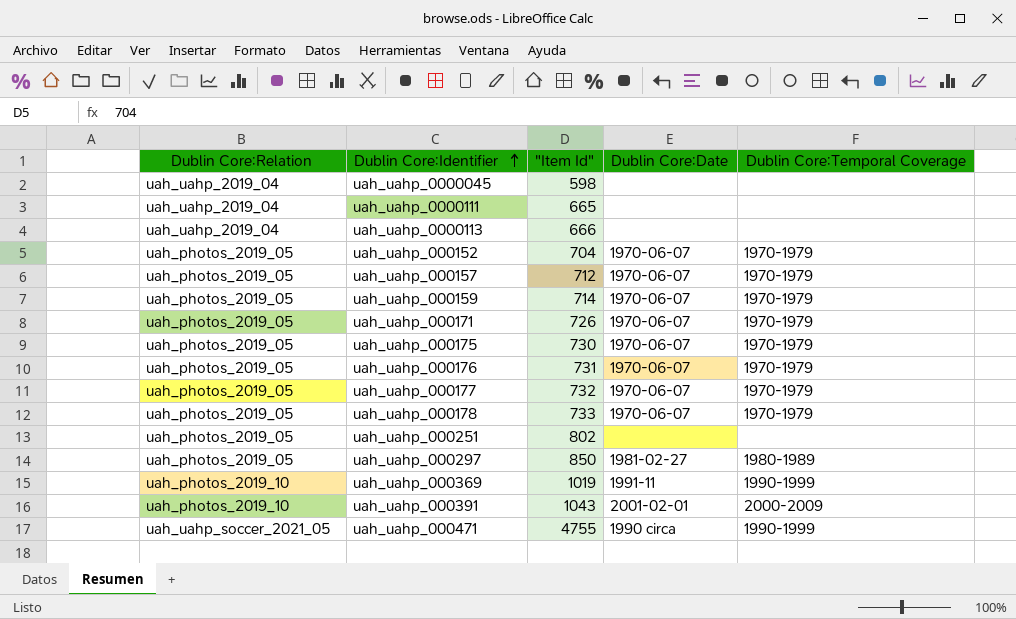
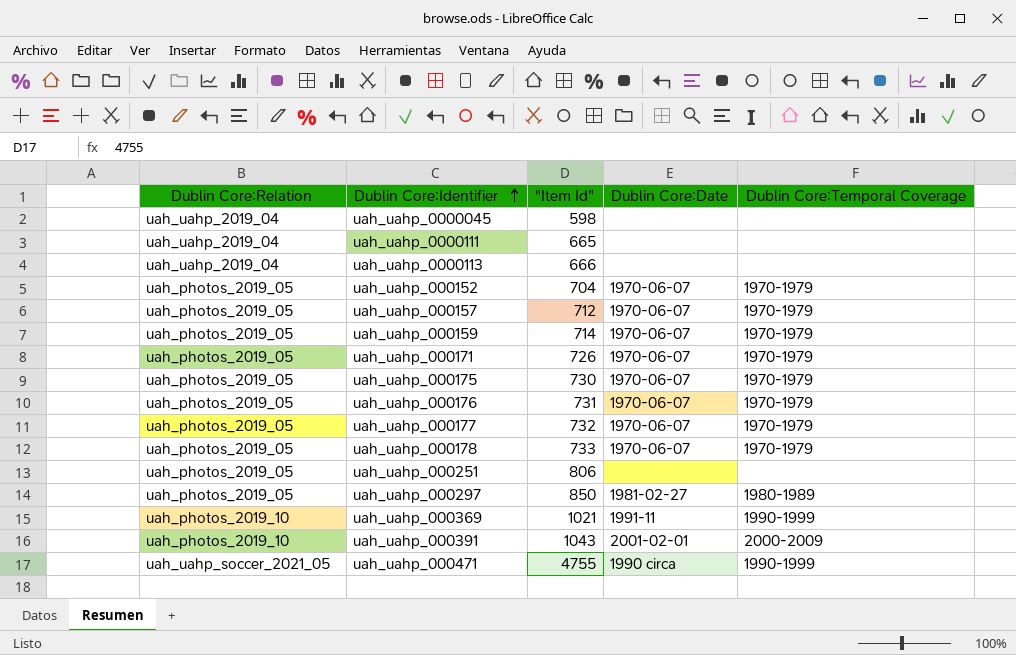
uah_uahp_000251 | "Item Id": 802 -> 806
uah_uahp_000369 | "Item Id": 1019 -> 1021

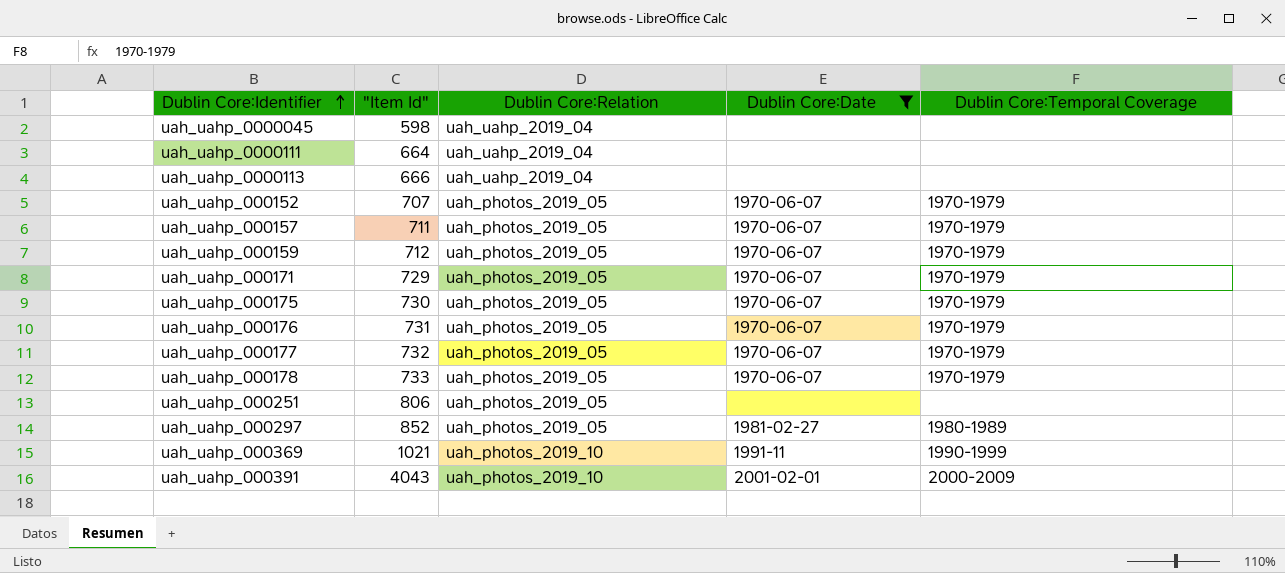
filter: none -> Dublin Core:Date != 1990 circa
column Dublin Core:Relation | position: 1 -> 3
uah_uahp_0000111 | "Item Id": 665 -> 664
uah_uahp_000152 | "Item Id": 704 -> 707
uah_uahp_000157 | "Item Id": 712 -> 711
uah_uahp_000159 | "Item Id": 714 -> 712
uah_uahp_000171 | "Item Id": 726 -> 729
uah_uahp_000297 | "Item Id": 850 -> 852
uah_uahp_000391 | "Item Id": 1043 -> 4043

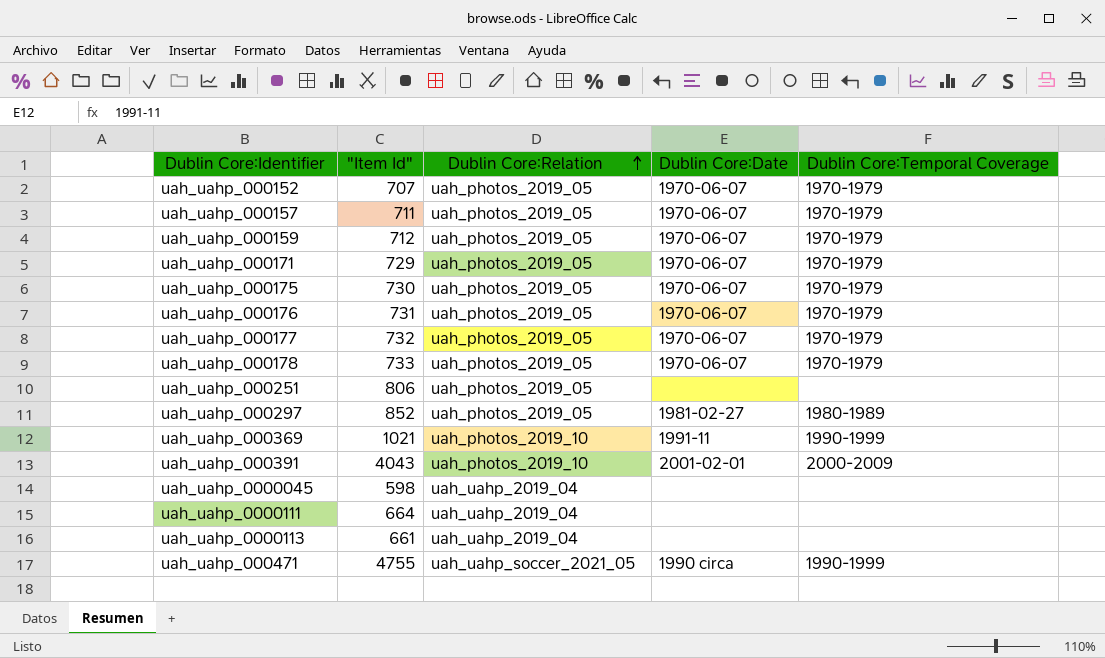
filter: Dublin Core:Date != 1990 circa -> none
row order: Dublin Core:Identifier ascending -> Dublin Core:Relation ascending
uah_uahp_0000113 | "Item Id": 666 -> 661

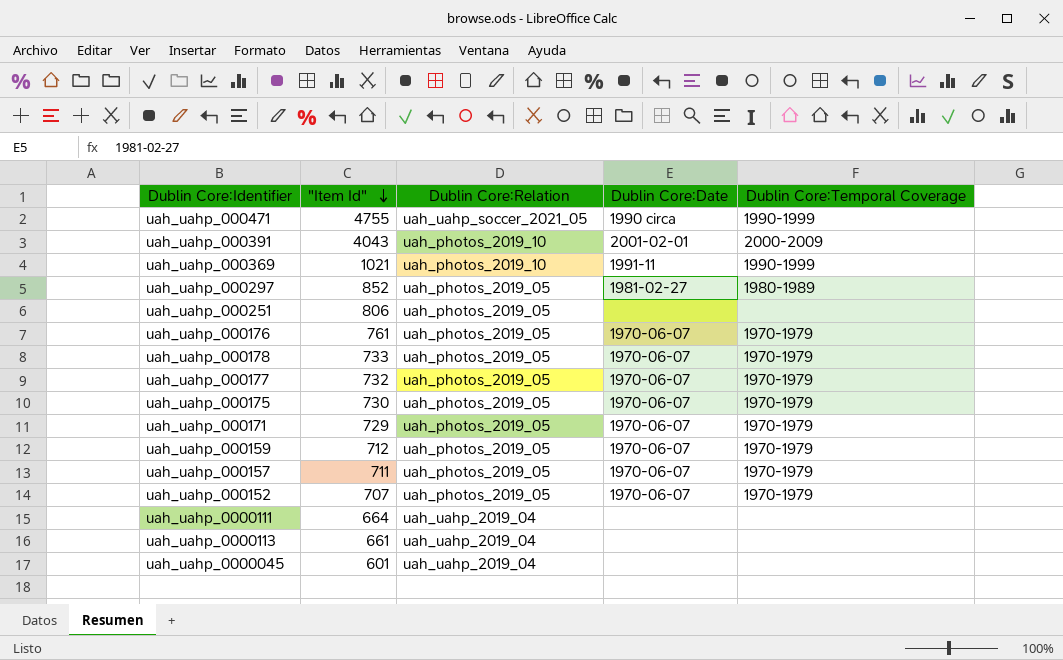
row order: Dublin Core:Relation ascending -> "Item Id" descending
uah_uahp_000176 | "Item Id": 731 -> 761
uah_uahp_0000045 | "Item Id": 598 -> 601

